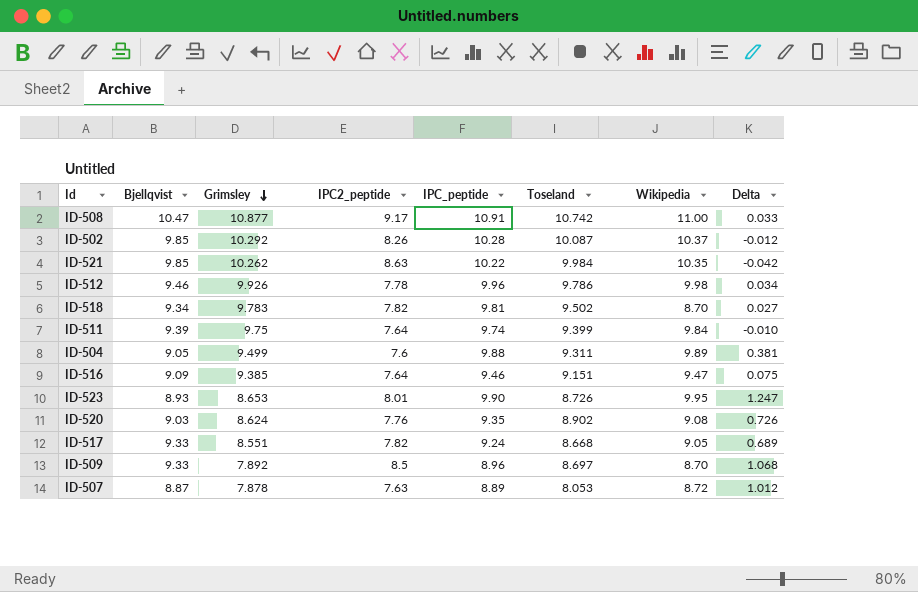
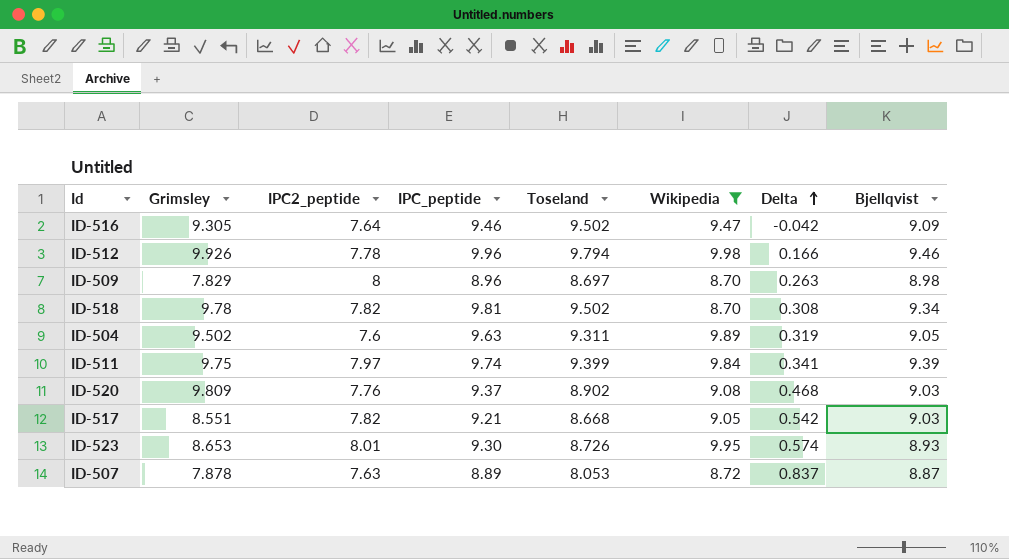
filter: none -> Wikipedia <= 9.98
row order: Grimsley descending -> Delta ascending
column Delta | formula: [IPC_peptide] - [Grimsley] -> [IPC_peptide] - [Toseland]
column Bjellqvist | position: 2 -> 8
ID-516 | Grimsley: 9.385 -> 9.305
ID-516 | Toseland: 9.151 -> 9.502
ID-512 | Toseland: 9.786 -> 9.794
ID-509 | Grimsley: 7.892 -> 7.829
ID-509 | IPC2_peptide: 8.5 -> 8
ID-509 | Bjellqvist: 9.33 -> 8.98
ID-518 | Grimsley: 9.783 -> 9.78
ID-504 | Grimsley: 9.499 -> 9.502
ID-504 | IPC_peptide: 9.88 -> 9.63
ID-511 | IPC2_peptide: 7.64 -> 7.97
ID-520 | Grimsley: 8.624 -> 9.809
ID-520 | IPC_peptide: 9.35 -> 9.37
ID-517 | IPC_peptide: 9.24 -> 9.21
ID-517 | Bjellqvist: 9.33 -> 9.03
ID-523 | IPC_peptide: 9.90 -> 9.30

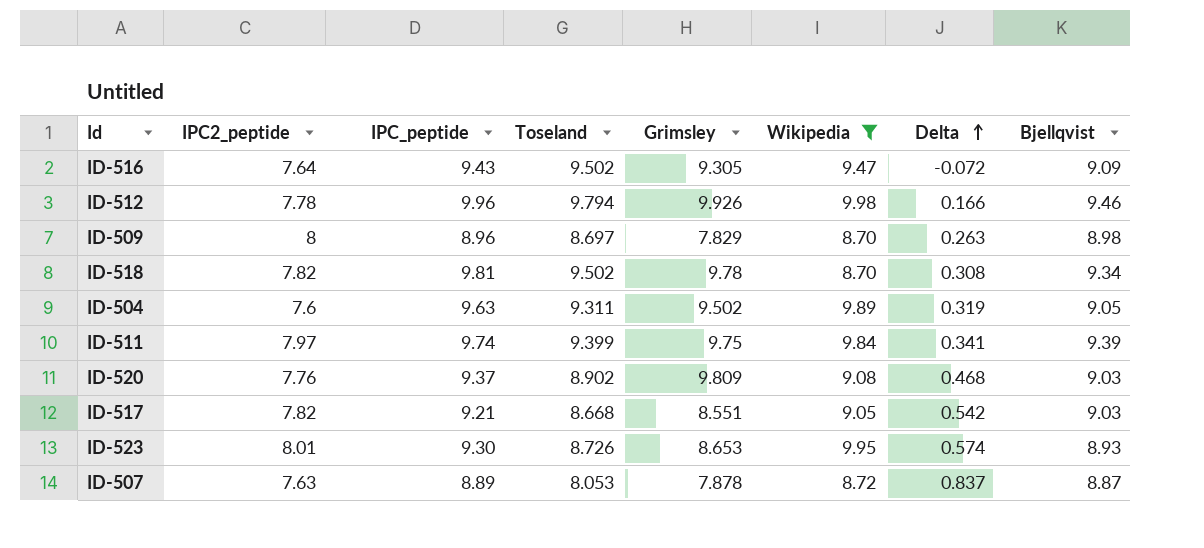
column Grimsley | position: 2 -> 5
ID-516 | IPC_peptide: 9.46 -> 9.43
ID-516 | Delta: -0.042 -> -0.072

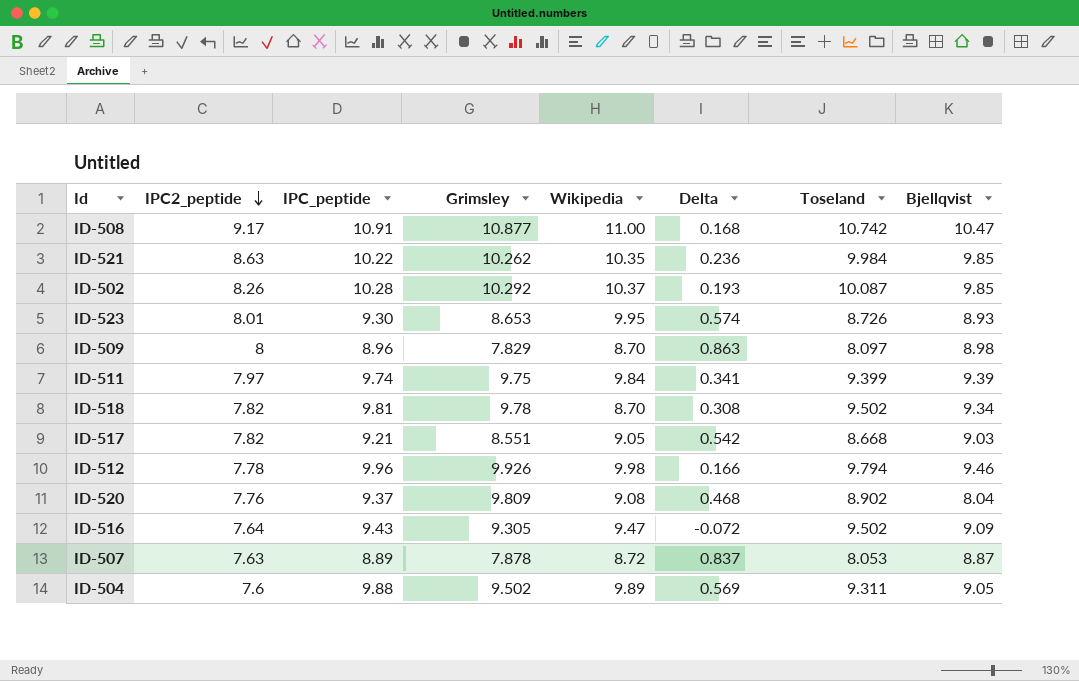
filter: Wikipedia <= 9.98 -> none
row order: Delta ascending -> IPC2_peptide descending
column Toseland | position: 4 -> 7
ID-509 | Delta: 0.263 -> 0.863
ID-509 | Toseland: 8.697 -> 8.097
ID-520 | Bjellqvist: 9.03 -> 8.04
ID-504 | IPC_peptide: 9.63 -> 9.88
ID-504 | Delta: 0.319 -> 0.569

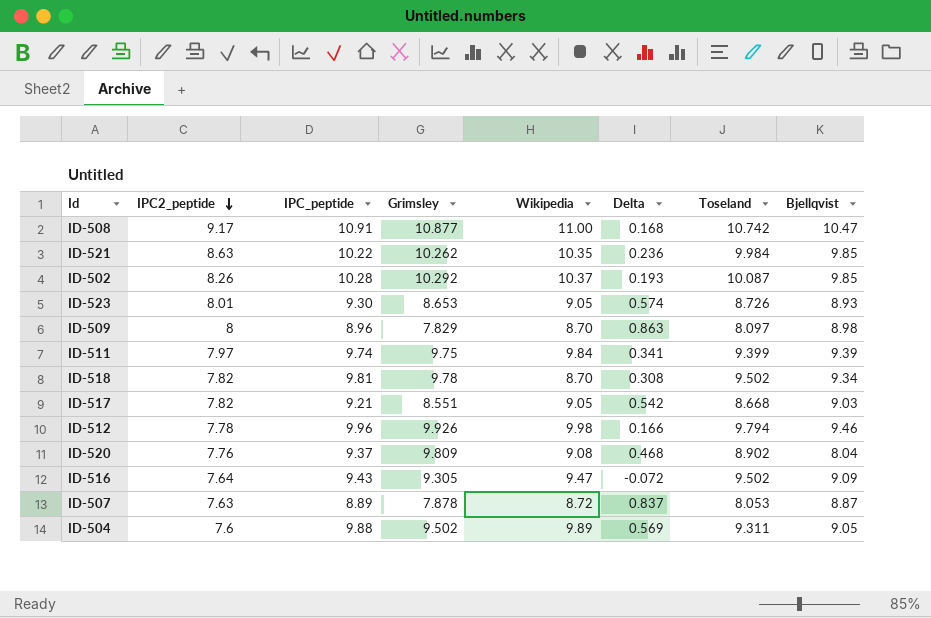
ID-523 | Wikipedia: 9.95 -> 9.05

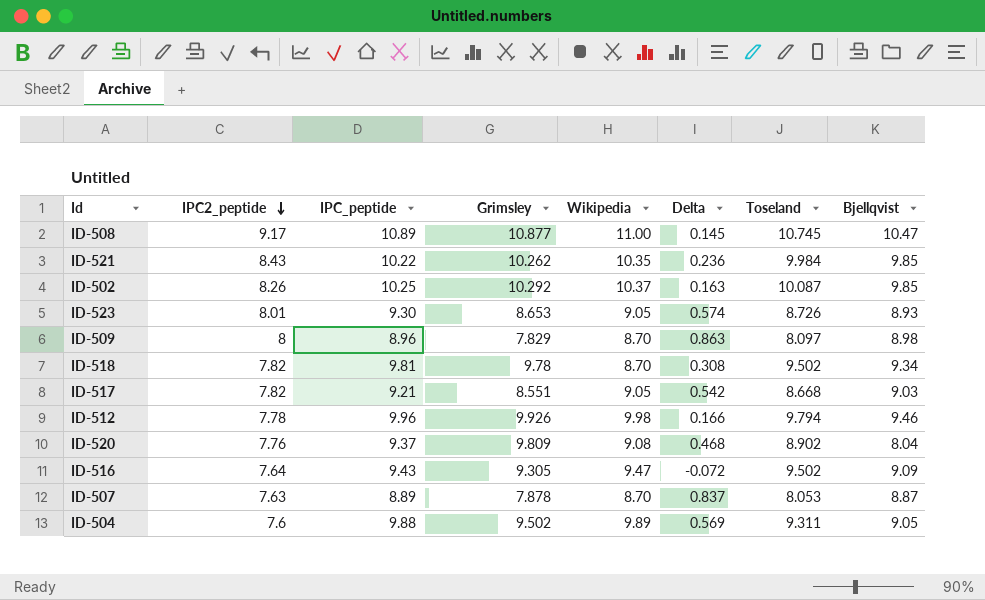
row ID-511: 7.97 | 9.74 | 9.75 | 9.84 | 0.341 | 9.399 | 9.39 -> none
ID-508 | IPC_peptide: 10.91 -> 10.89
ID-508 | Delta: 0.168 -> 0.145
ID-508 | Toseland: 10.742 -> 10.745
ID-521 | IPC2_peptide: 8.63 -> 8.43
ID-502 | IPC_peptide: 10.28 -> 10.25
ID-502 | Delta: 0.193 -> 0.163
ID-507 | Wikipedia: 8.72 -> 8.70

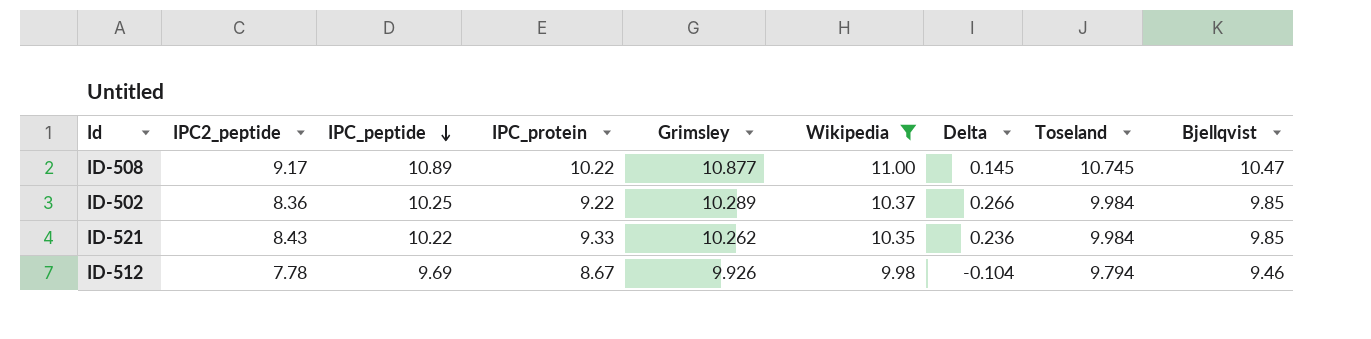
filter: none -> Wikipedia >= 9.98
row order: IPC2_peptide descending -> IPC_peptide descending
column IPC_protein | position: none -> 4
ID-502 | IPC2_peptide: 8.26 -> 8.36
ID-502 | Grimsley: 10.292 -> 10.289
ID-502 | Delta: 0.163 -> 0.266
ID-502 | Toseland: 10.087 -> 9.984
ID-512 | IPC_peptide: 9.96 -> 9.69
ID-512 | Delta: 0.166 -> -0.104

